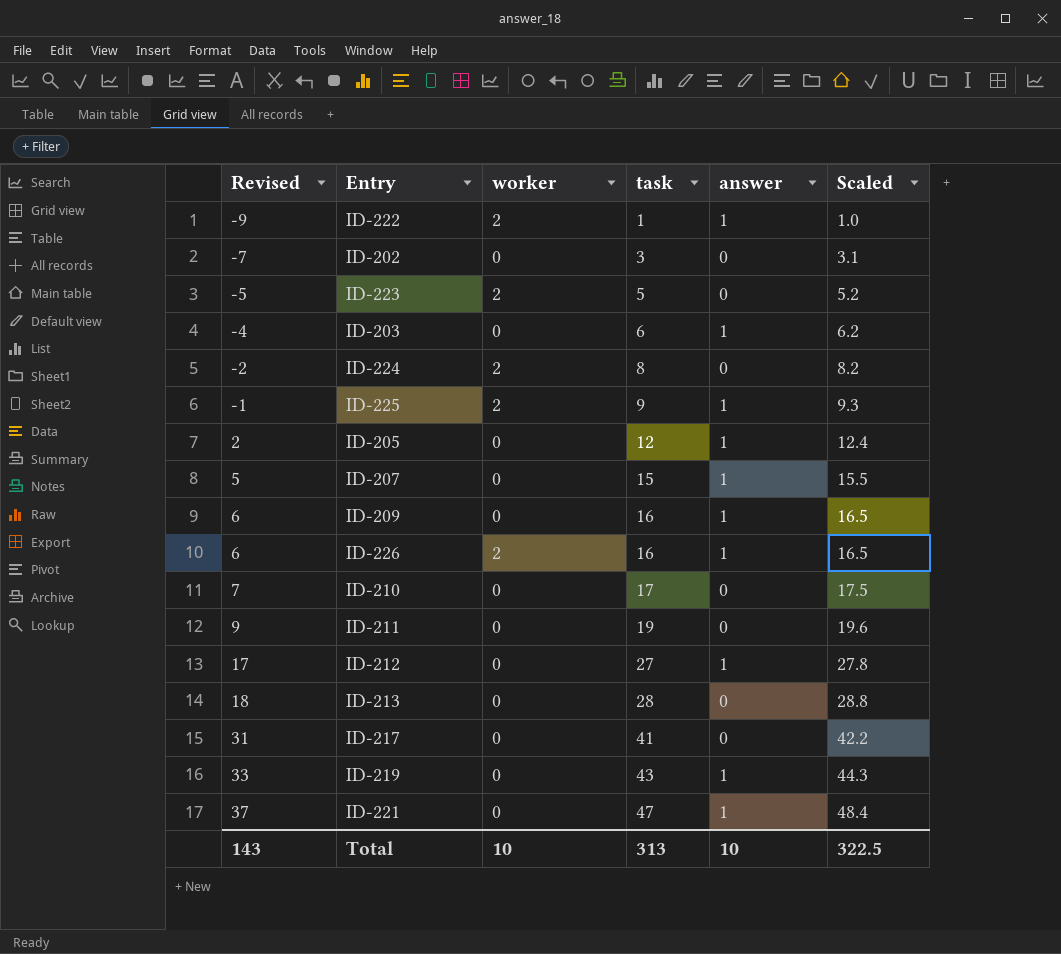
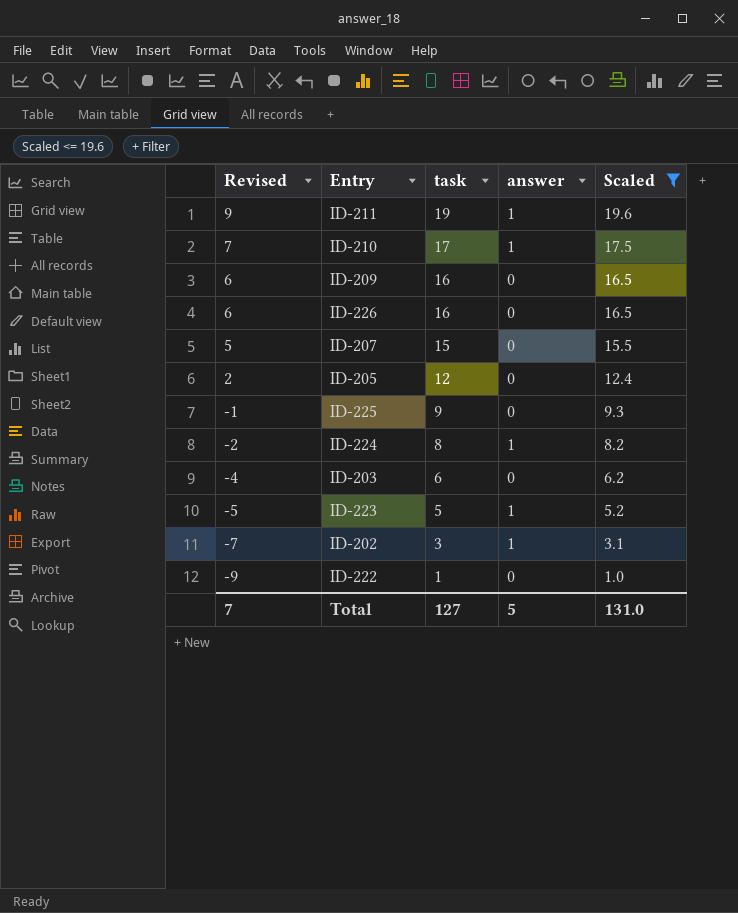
filter: none -> Scaled <= 19.6
row order: Revised ascending -> Revised descending
column worker | position: 3 -> none
ID-211 | answer: 0 -> 1
ID-210 | answer: 0 -> 1
ID-209 | answer: 1 -> 0
ID-226 | answer: 1 -> 0
ID-207 | answer: 1 -> 0
ID-205 | answer: 1 -> 0
ID-225 | answer: 1 -> 0
ID-224 | answer: 0 -> 1
ID-203 | answer: 1 -> 0
ID-223 | answer: 0 -> 1
ID-202 | answer: 0 -> 1
ID-222 | answer: 1 -> 0
Total | Revised: 143 -> 7
Total | task: 313 -> 127
Total | answer: 10 -> 5
Total | Scaled: 322.5 -> 131.0

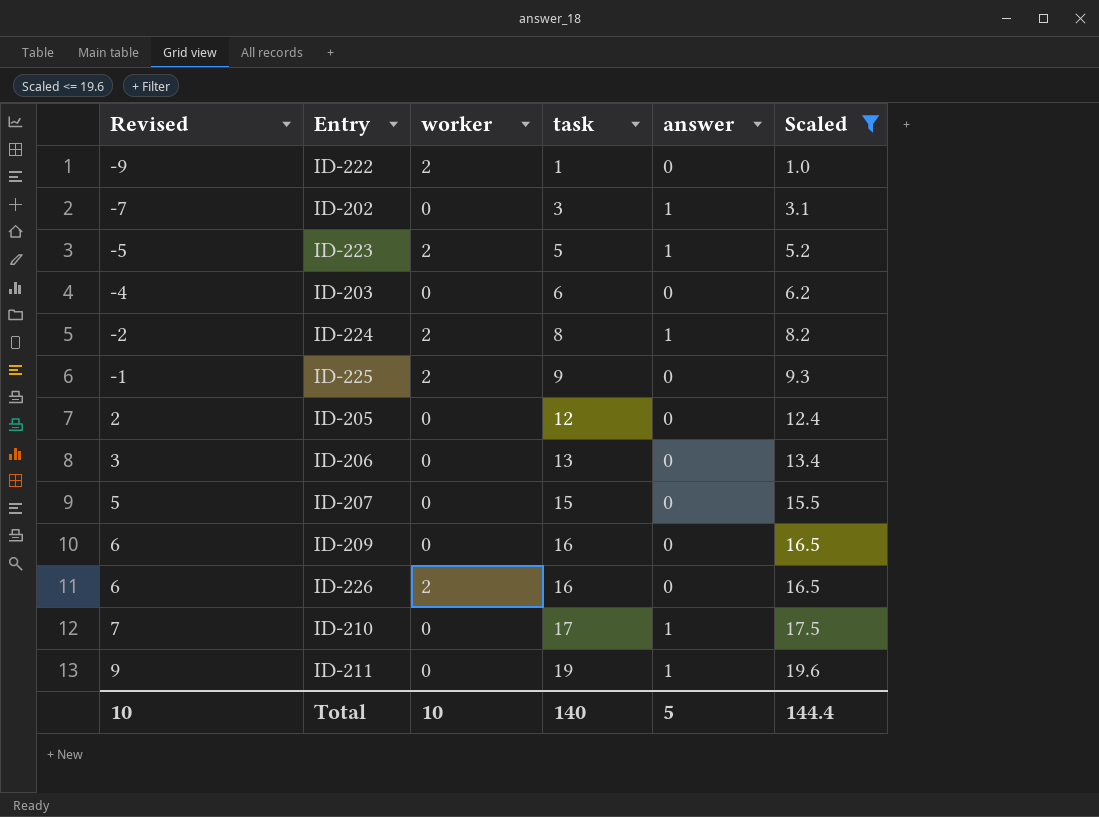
row order: Revised descending -> Revised ascending
column worker | position: none -> 3
row ID-206: none -> 3 | 0 | 13 | 0 | 13.4
Total | Revised: 7 -> 10
Total | task: 127 -> 140
Total | Scaled: 131.0 -> 144.4

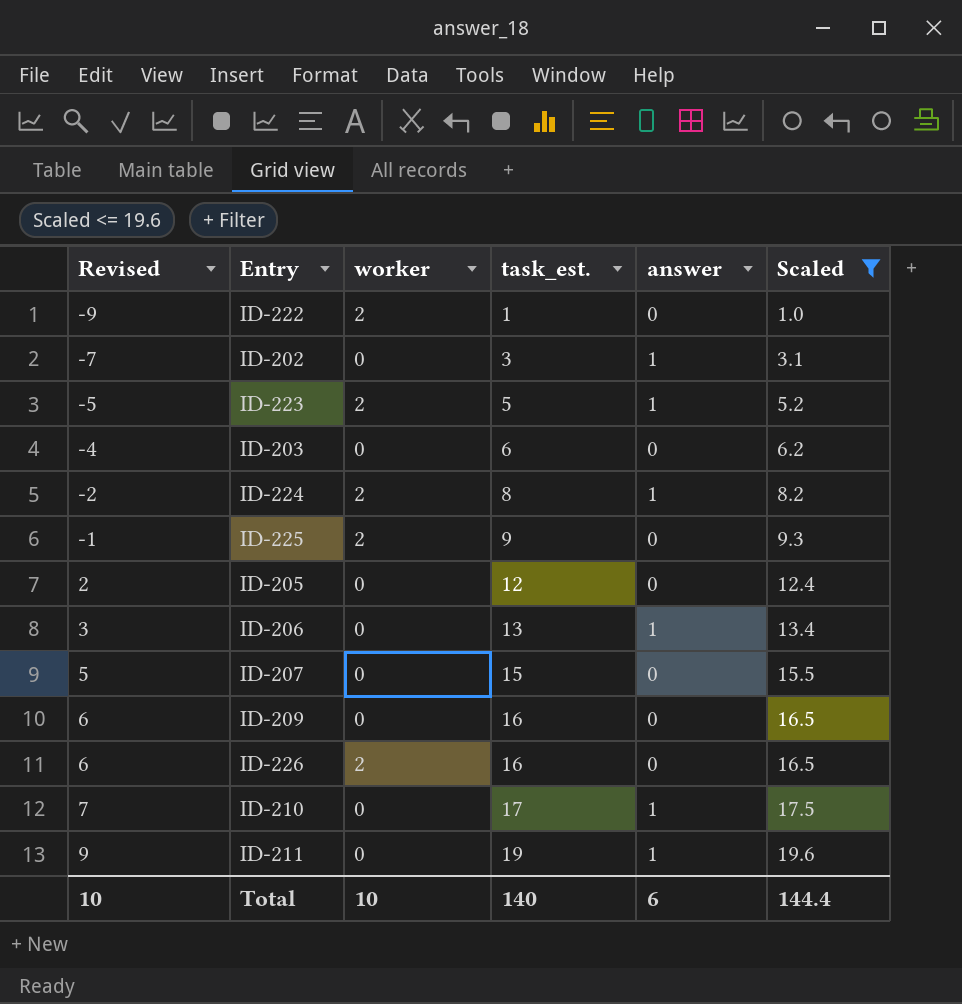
column name: task -> task_est.
ID-206 | answer: 0 -> 1
Total | answer: 5 -> 6

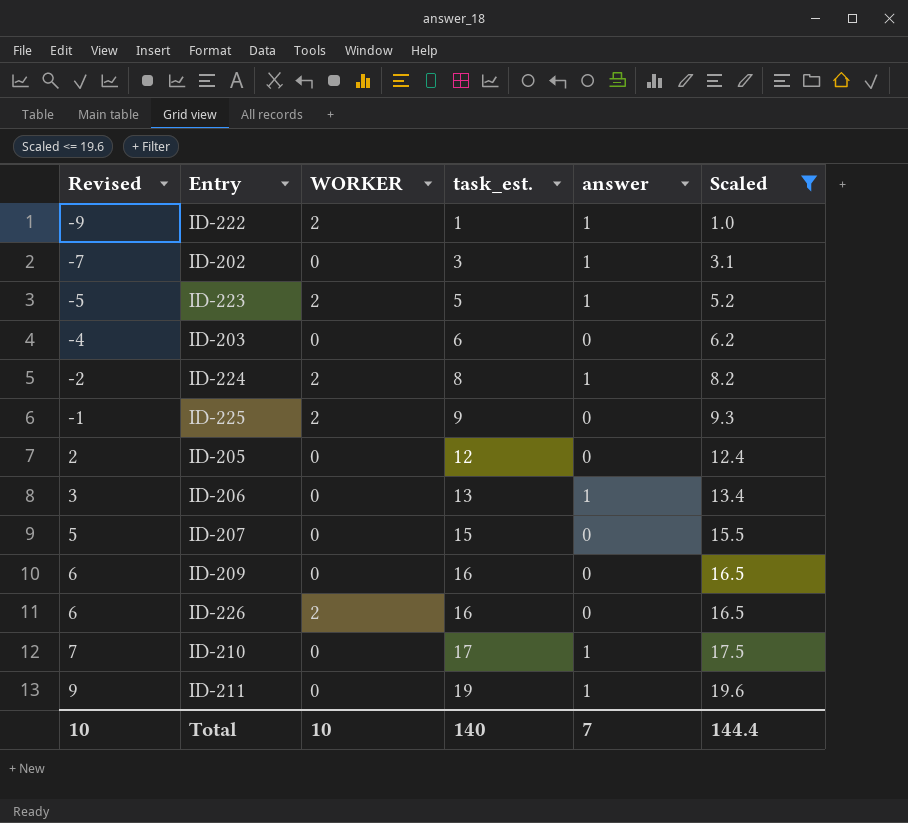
column name: worker -> WORKER
ID-222 | answer: 0 -> 1
Total | answer: 6 -> 7

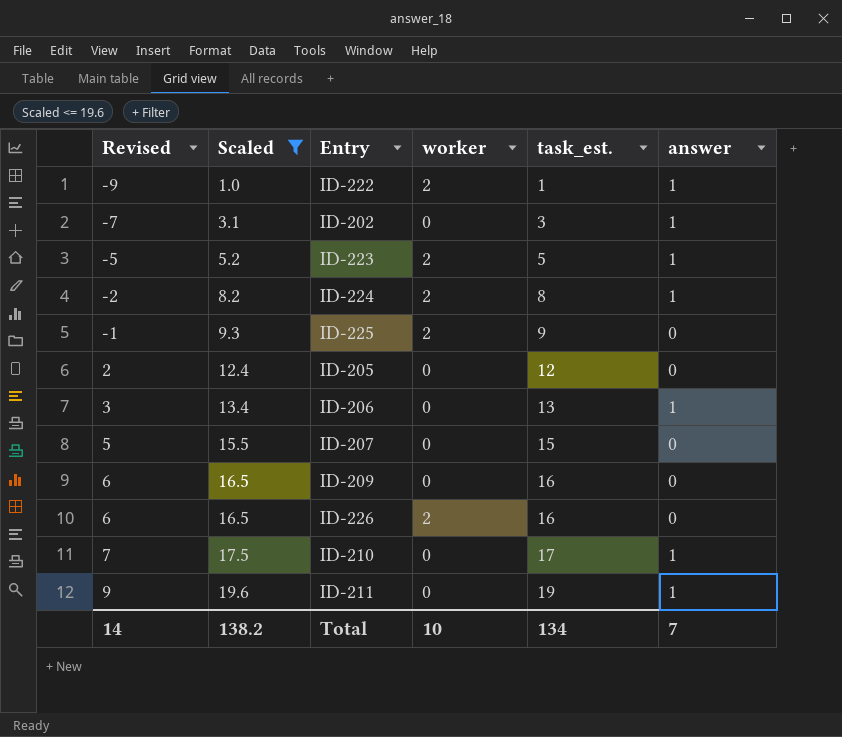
column Scaled | position: 6 -> 2
column name: WORKER -> worker
row ID-203: -4 | 0 | 6 | 0 | 6.2 -> none
Total | Revised: 10 -> 14
Total | Scaled: 144.4 -> 138.2
Total | task_est.: 140 -> 134

